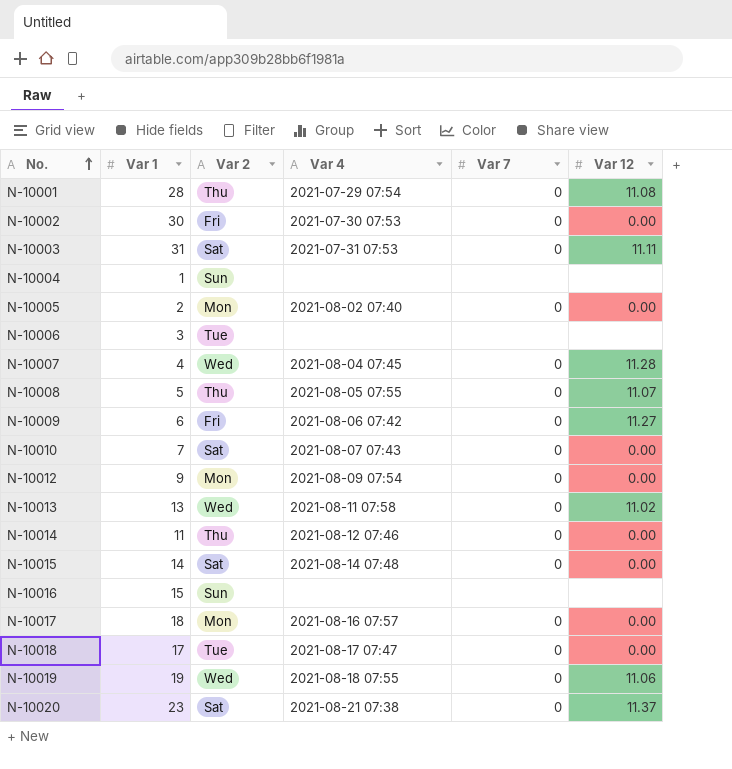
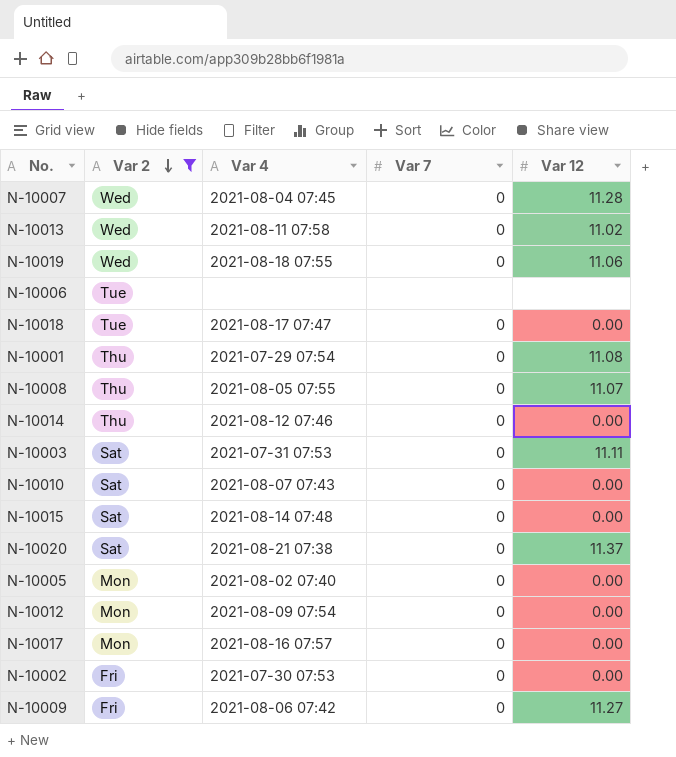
filter: none -> Var 2 != Sun
row order: No. ascending -> Var 2 descending
column Var 1 | position: 2 -> none

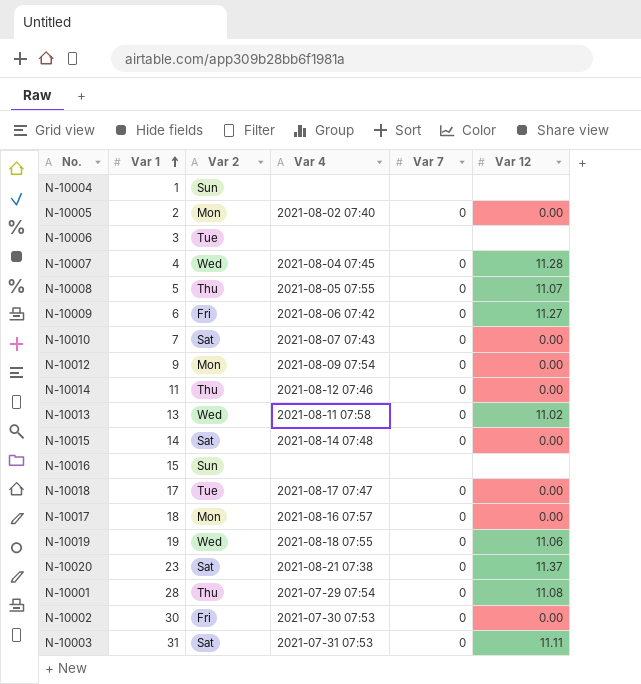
filter: Var 2 != Sun -> none
row order: Var 2 descending -> Var 1 ascending
column Var 1 | position: none -> 2

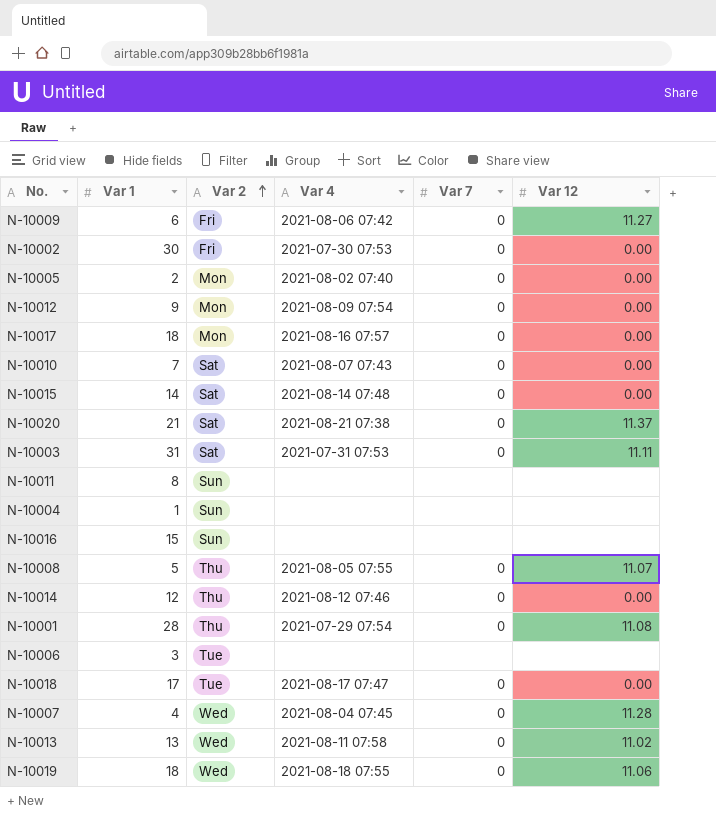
row order: Var 1 ascending -> Var 2 ascending
N-10020 | Var 1: 23 -> 21
row N-10011: none -> 8 | Sun | none | none | none
N-10014 | Var 1: 11 -> 12
N-10019 | Var 1: 19 -> 18

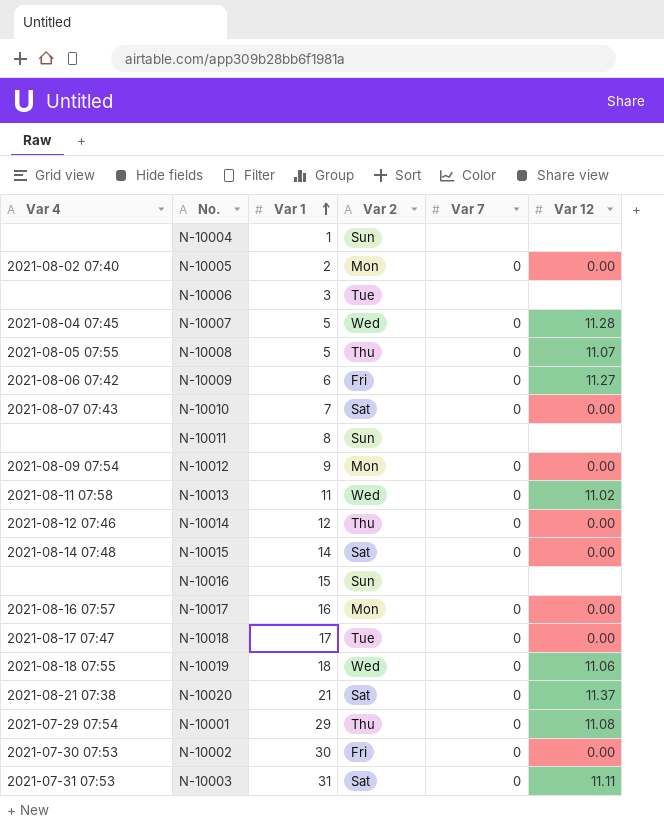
row order: Var 2 ascending -> Var 1 ascending
column Var 4 | position: 4 -> 1
N-10007 | Var 1: 4 -> 5
N-10013 | Var 1: 13 -> 11
N-10017 | Var 1: 18 -> 16
N-10001 | Var 1: 28 -> 29

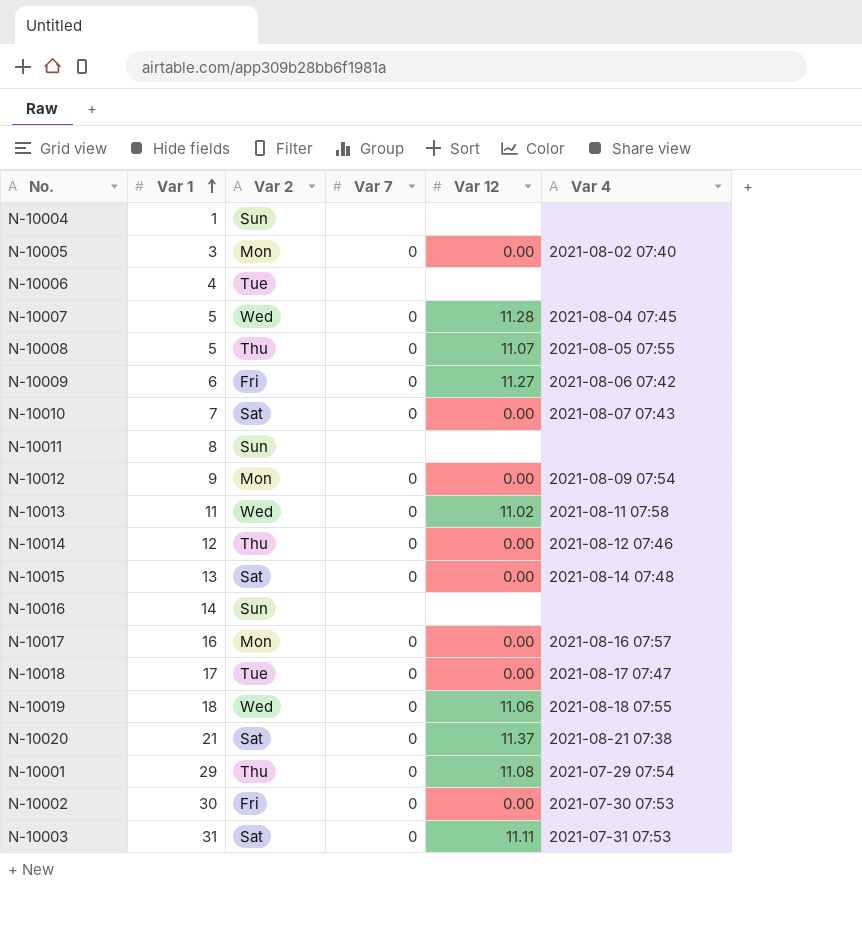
column Var 4 | position: 1 -> 6
N-10005 | Var 1: 2 -> 3
N-10006 | Var 1: 3 -> 4
N-10015 | Var 1: 14 -> 13
N-10016 | Var 1: 15 -> 14

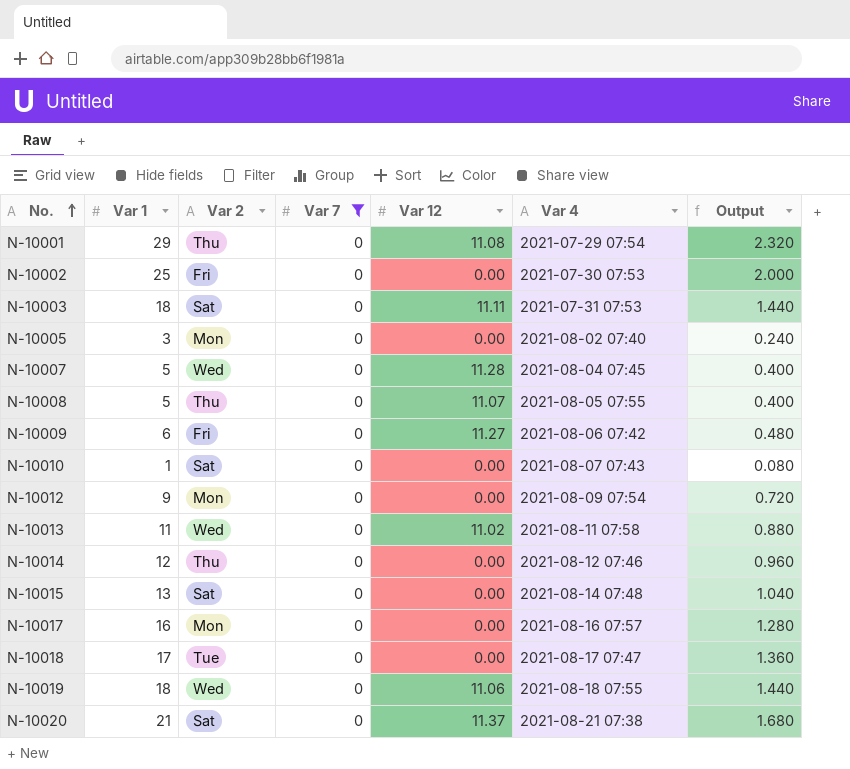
filter: none -> Var 7 = 0
row order: Var 1 ascending -> No. ascending
column Output | formula: none -> [Var 1] * 0.08
N-10002 | Var 1: 30 -> 25
N-10003 | Var 1: 31 -> 18
N-10010 | Var 1: 7 -> 1

